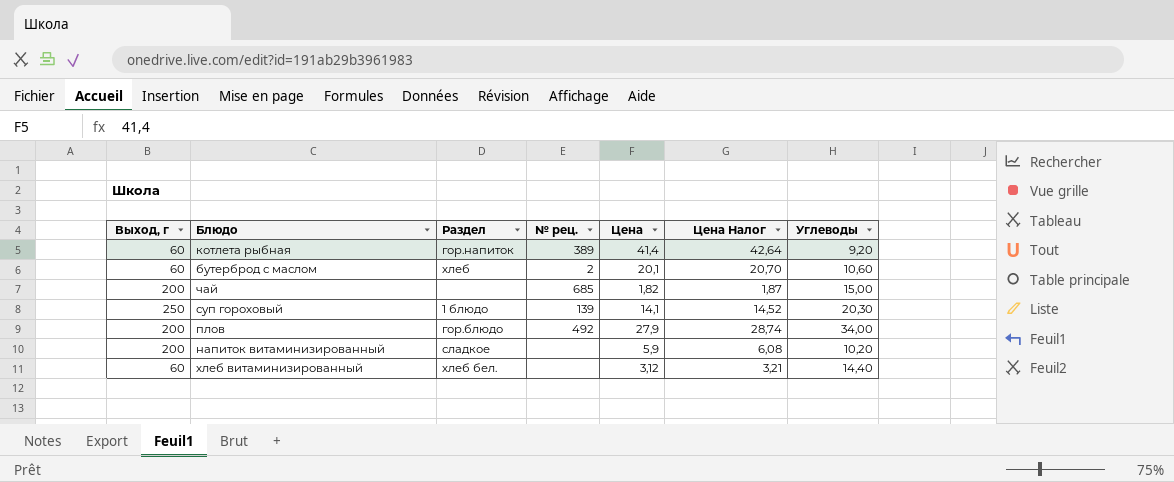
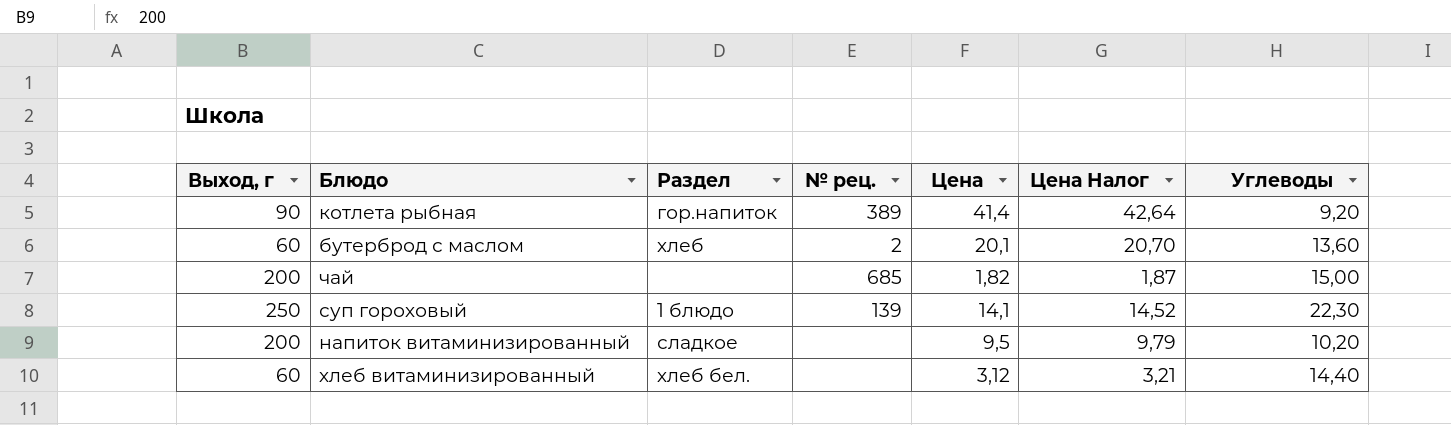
row плов: 200 | гор.блюдо | 492 | 27,9 | 28,74 | 34,00 -> none
котлета рыбная | Выход, г: 60 -> 90
бутерброд с маслом | Углеводы: 10,60 -> 13,60
суп гороховый | Углеводы: 20,30 -> 22,30
напиток витаминизированный | Цена: 5,9 -> 9,5
напиток витаминизированный | Цена Налог: 6,08 -> 9,79

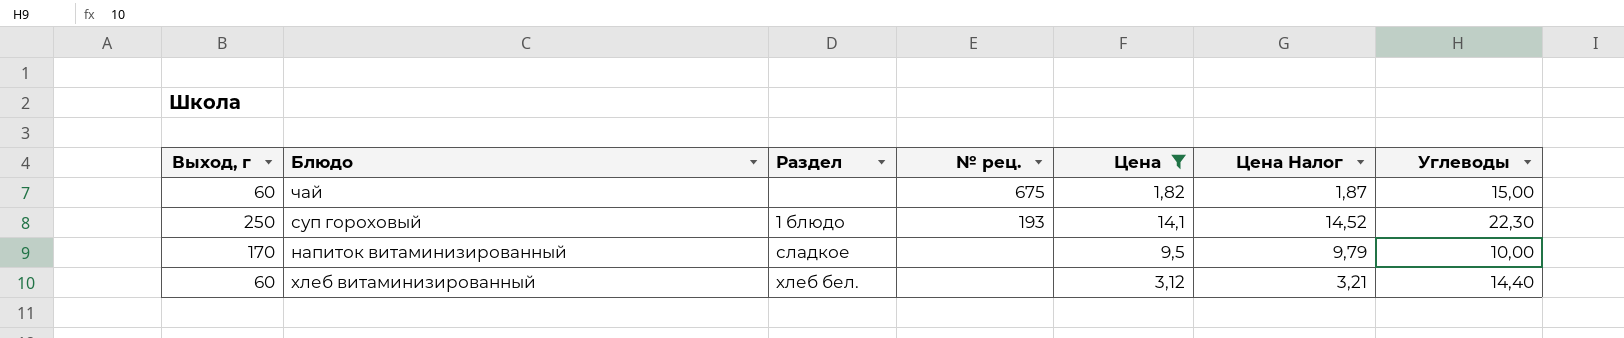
filter: none -> Цена <= 14,1
чай | Выход, г: 200 -> 60
чай | № рец.: 685 -> 675
суп гороховый | № рец.: 139 -> 193
напиток витаминизированный | Выход, г: 200 -> 170
напиток витаминизированный | Углеводы: 10,20 -> 10,00

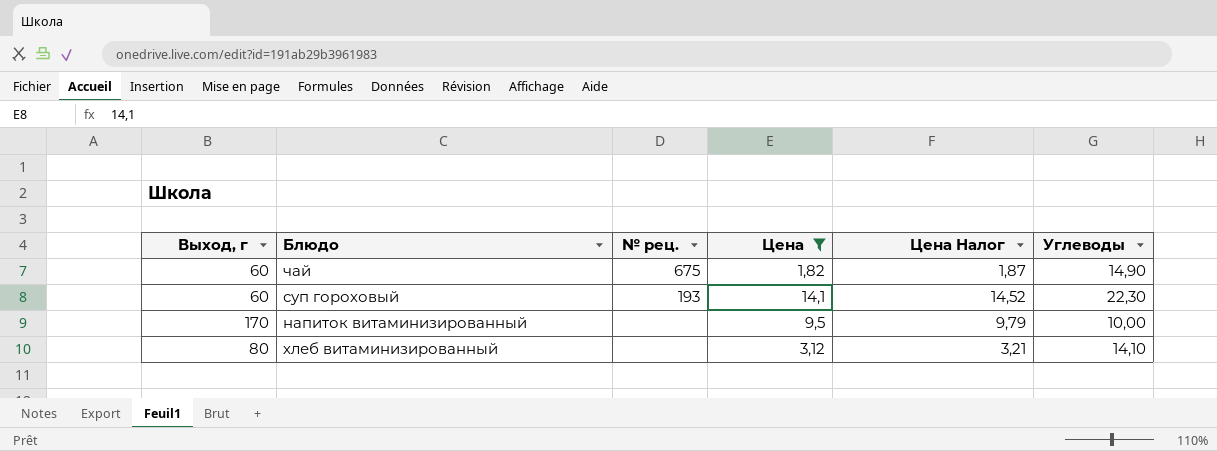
column Раздел | position: 3 -> none
чай | Углеводы: 15,00 -> 14,90
суп гороховый | Выход, г: 250 -> 60
хлеб витаминизированный | Выход, г: 60 -> 80
хлеб витаминизированный | Углеводы: 14,40 -> 14,10

